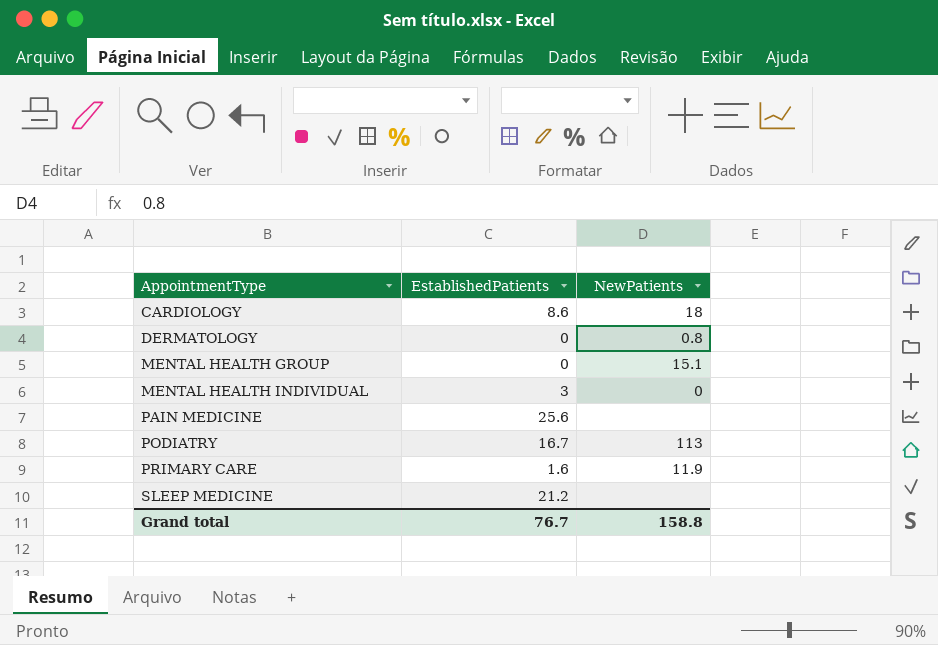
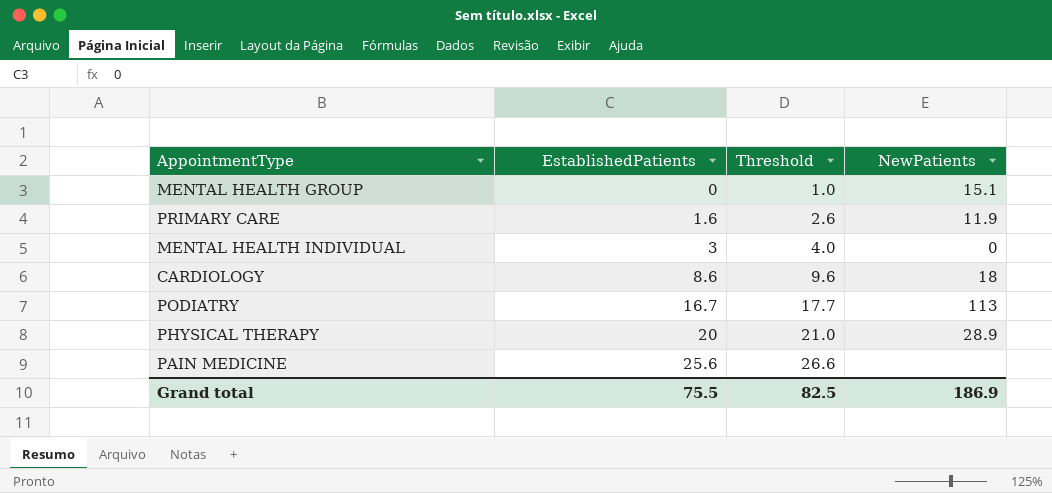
row order: AppointmentType ascending -> EstablishedPatients ascending
column Threshold | formula: none -> [EstablishedPatients] + 1
row DERMATOLOGY: 0 | 0.8 -> none
row SLEEP MEDICINE: 21.2 | none -> none
row PHYSICAL THERAPY: none -> 20 | 21.0 | 28.9
Grand total | EstablishedPatients: 76.7 -> 75.5
Grand total | NewPatients: 158.8 -> 186.9

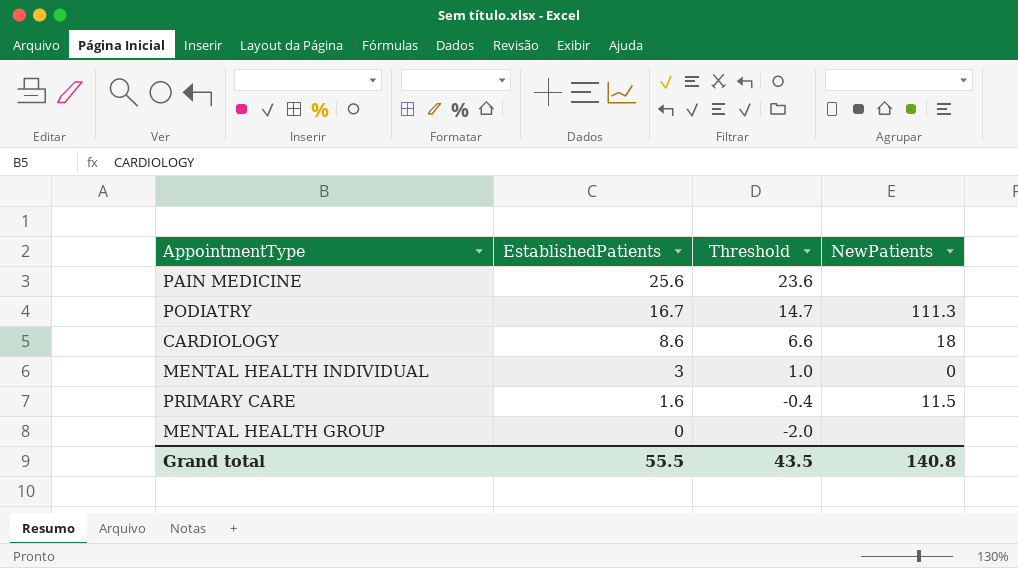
row order: EstablishedPatients ascending -> EstablishedPatients descending
column Threshold | formula: [EstablishedPatients] + 1 -> [EstablishedPatients] - 2
row PHYSICAL THERAPY: 20 | 21.0 | 28.9 -> none
PODIATRY | NewPatients: 113 -> 111.3
PRIMARY CARE | NewPatients: 11.9 -> 11.5
MENTAL HEALTH GROUP | NewPatients: 15.1 -> none
Grand total | EstablishedPatients: 75.5 -> 55.5
Grand total | Threshold: 82.5 -> 43.5
Grand total | NewPatients: 186.9 -> 140.8

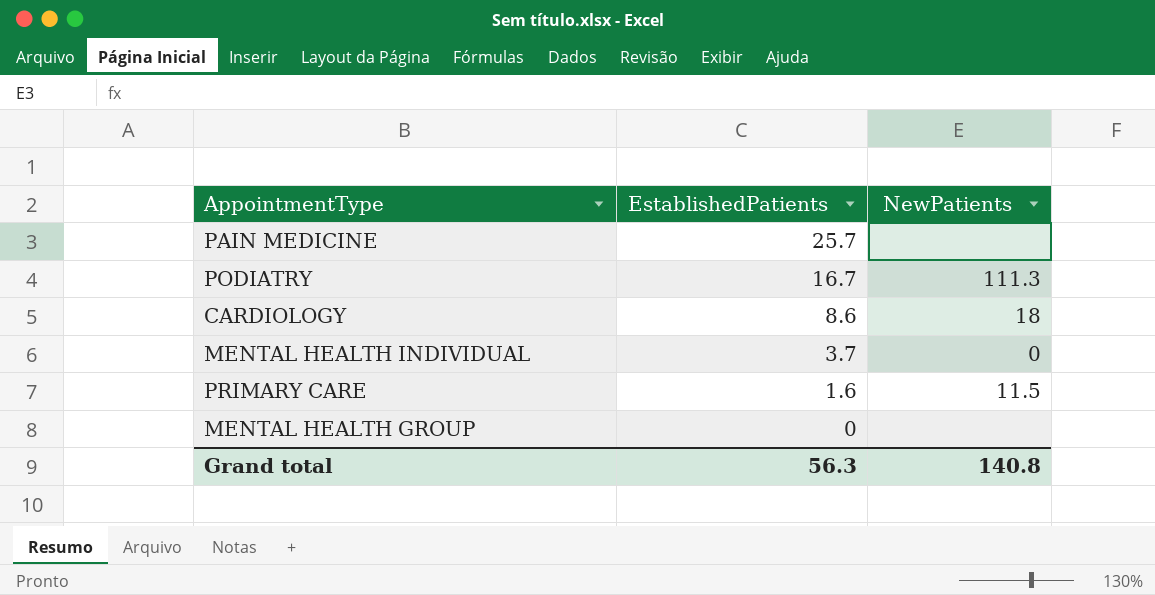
column Threshold | formula: [EstablishedPatients] - 2 -> none
PAIN MEDICINE | EstablishedPatients: 25.6 -> 25.7
MENTAL HEALTH INDIVIDUAL | EstablishedPatients: 3 -> 3.7
Grand total | EstablishedPatients: 55.5 -> 56.3

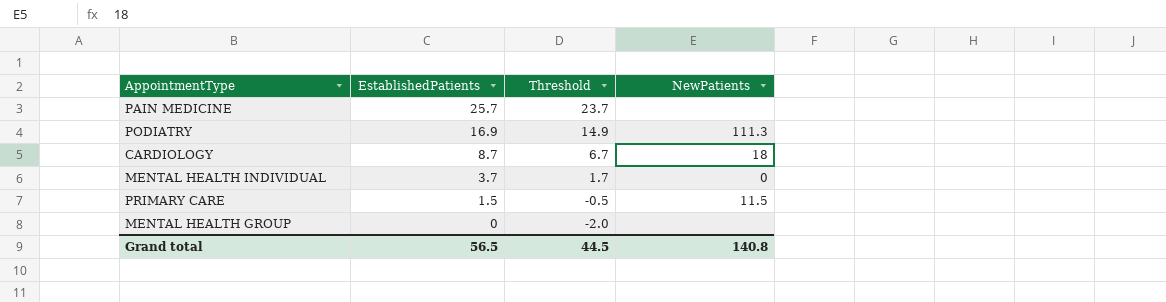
column Threshold | formula: none -> [EstablishedPatients] - 2
PODIATRY | EstablishedPatients: 16.7 -> 16.9
CARDIOLOGY | EstablishedPatients: 8.6 -> 8.7
PRIMARY CARE | EstablishedPatients: 1.6 -> 1.5
Grand total | EstablishedPatients: 56.3 -> 56.5

